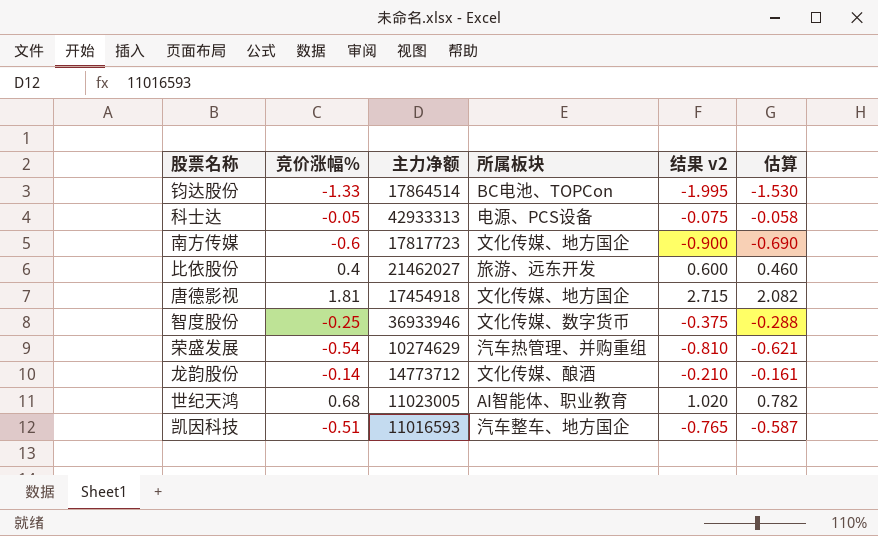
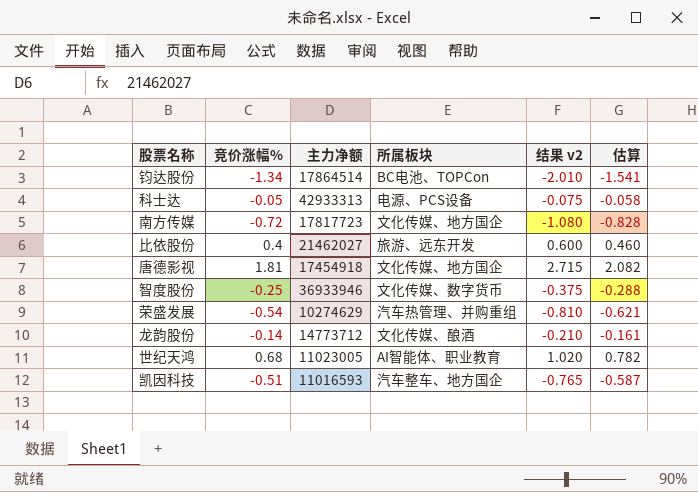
钧达股份 | 竞价涨幅%: -1.33 -> -1.34
钧达股份 | 结果 v2: -1.995 -> -2.010
钧达股份 | 估算: -1.530 -> -1.541
南方传媒 | 竞价涨幅%: -0.6 -> -0.72
南方传媒 | 结果 v2: -0.900 -> -1.080
南方传媒 | 估算: -0.690 -> -0.828

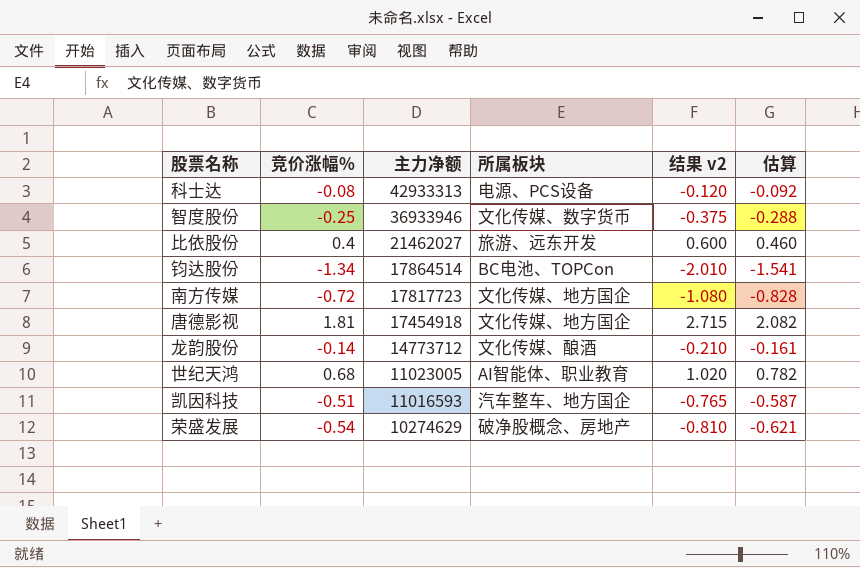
row order: none -> 主力净额 descending
科士达 | 竞价涨幅%: -0.05 -> -0.08
科士达 | 结果 v2: -0.075 -> -0.120
科士达 | 估算: -0.058 -> -0.092
荣盛发展 | 所属板块: 汽车热管理、并购重组 -> 破净股概念、房地产

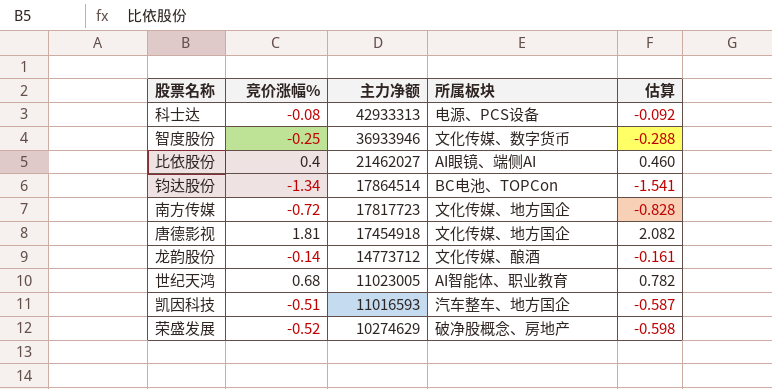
column 结果 v2 | formula: [竞价涨幅%] * 1.5 -> none
比依股份 | 所属板块: 旅游、远东开发 -> AI眼镜、端侧AI
荣盛发展 | 竞价涨幅%: -0.54 -> -0.52
荣盛发展 | 估算: -0.621 -> -0.598

